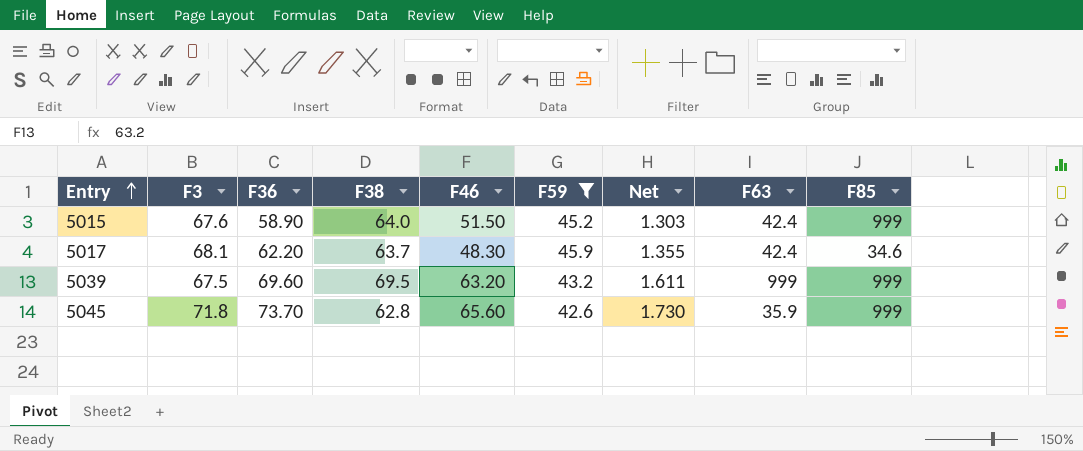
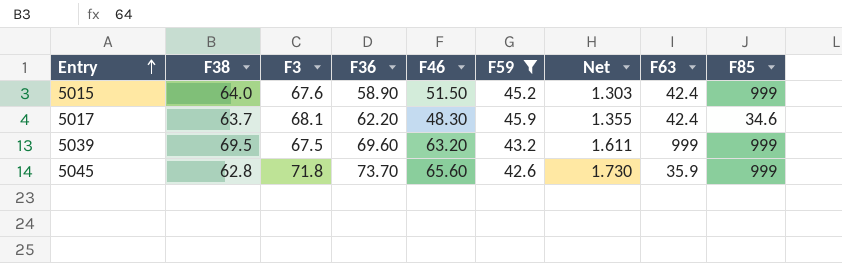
column F38 | position: 4 -> 2

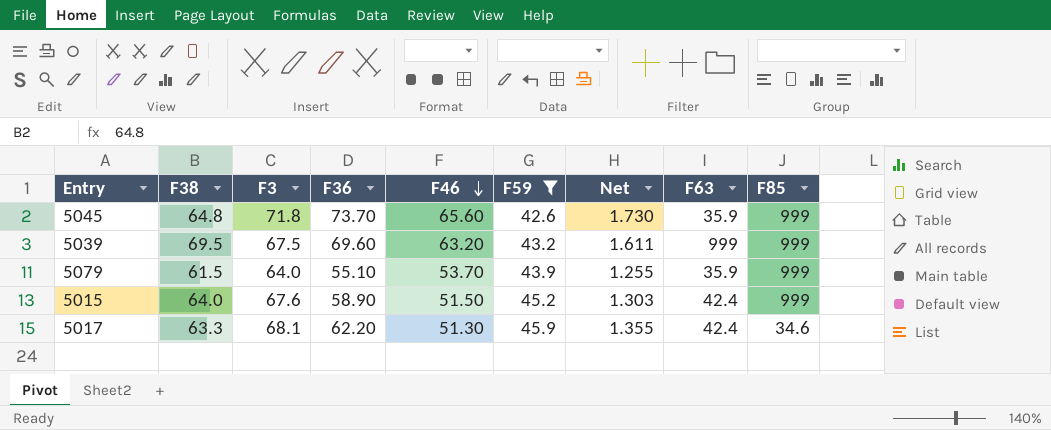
row order: Entry ascending -> F46 descending
5045 | F38: 62.8 -> 64.8
row 5079: none -> 61.5 | 64.0 | 55.10 | 53.70 | 43.9 | 1.255 | 35.9 | 999
5017 | F38: 63.7 -> 63.3
5017 | F46: 48.30 -> 51.30

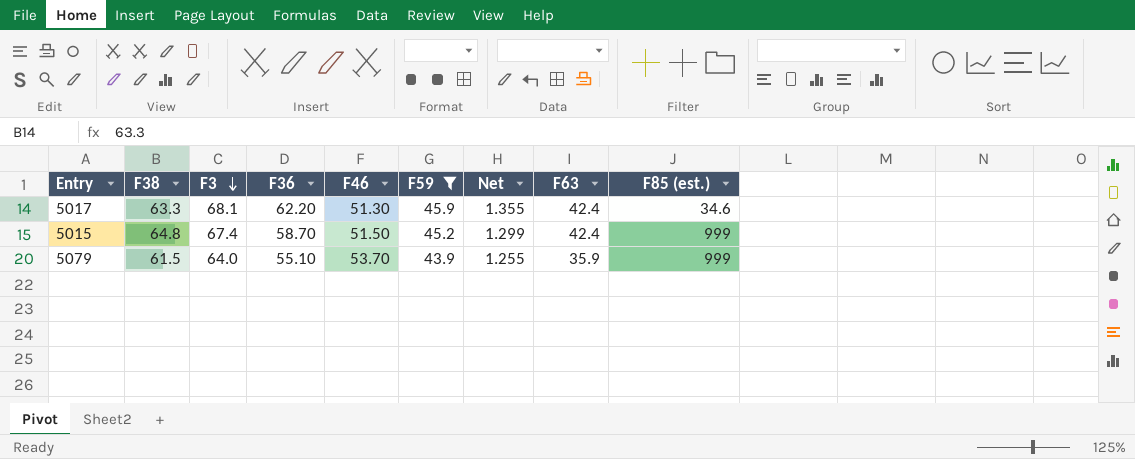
row order: F46 descending -> F3 descending
column name: F85 -> F85 (est.)
row 5045: 64.8 | 71.8 | 73.70 | 65.60 | 42.6 | 1.730 | 35.9 | 999 -> none
row 5039: 69.5 | 67.5 | 69.60 | 63.20 | 43.2 | 1.611 | 999 | 999 -> none
5015 | F38: 64.0 -> 64.8
5015 | F3: 67.6 -> 67.4
5015 | F36: 58.90 -> 58.70
5015 | Net: 1.303 -> 1.299

